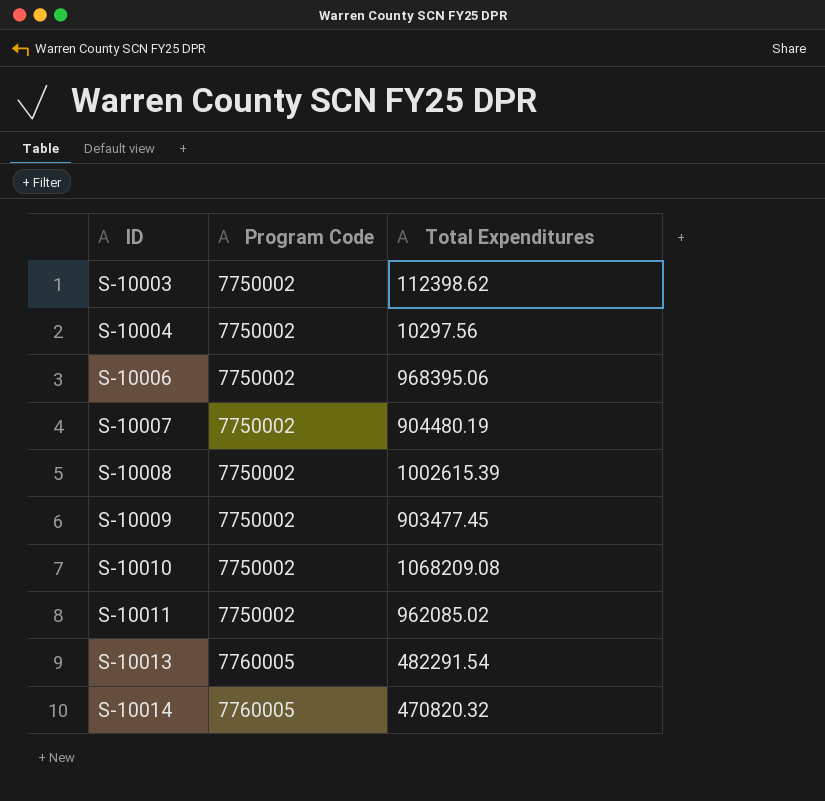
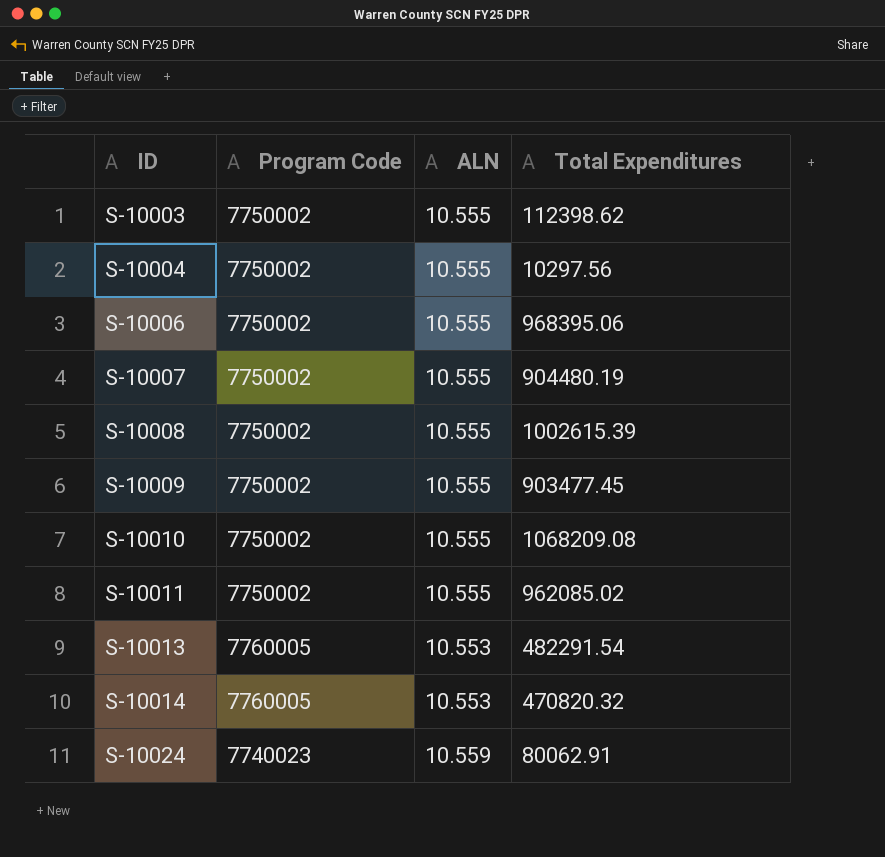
column ALN | position: none -> 3
row S-10024: none -> 7740023 | 10.559 | 80062.91

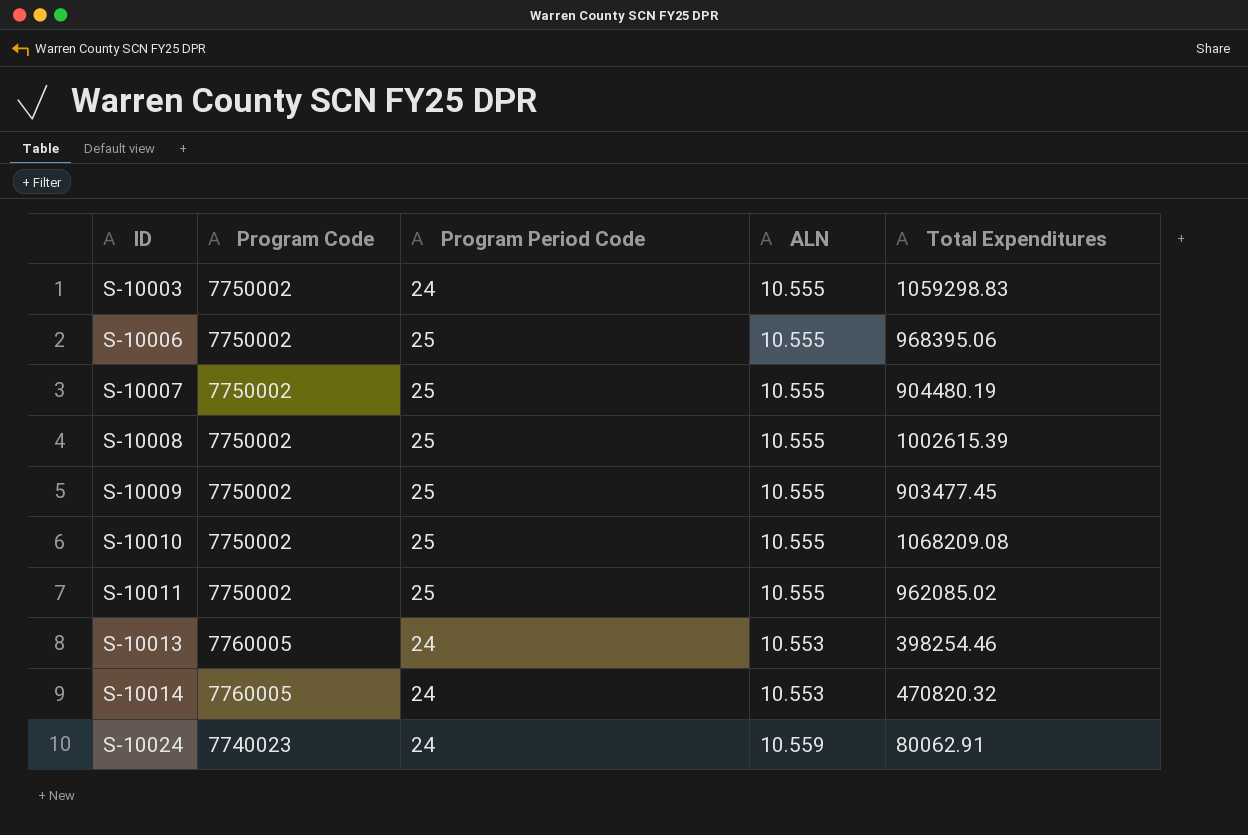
column Program Period Code | position: none -> 3
row S-10004: 7750002 | 10.555 | 10297.56 -> none
S-10003 | Total Expenditures: 112398.62 -> 1059298.83
S-10013 | Total Expenditures: 482291.54 -> 398254.46

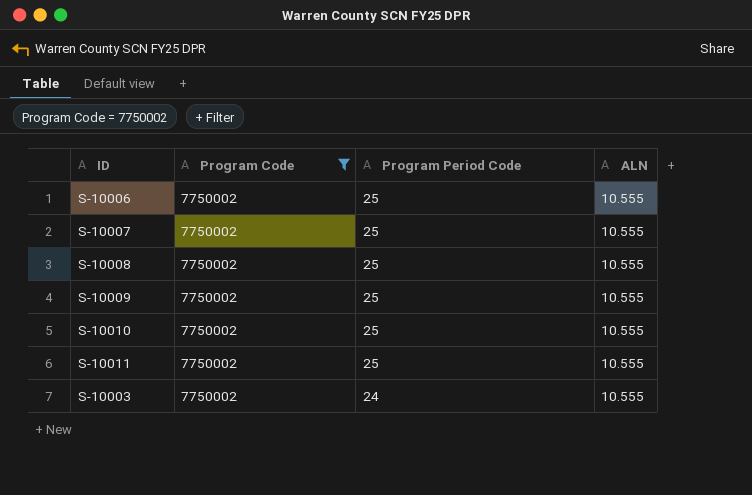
filter: none -> Program Code = 7750002
row order: ID ascending -> Program Period Code descending
column Total Expenditures | position: 5 -> none

